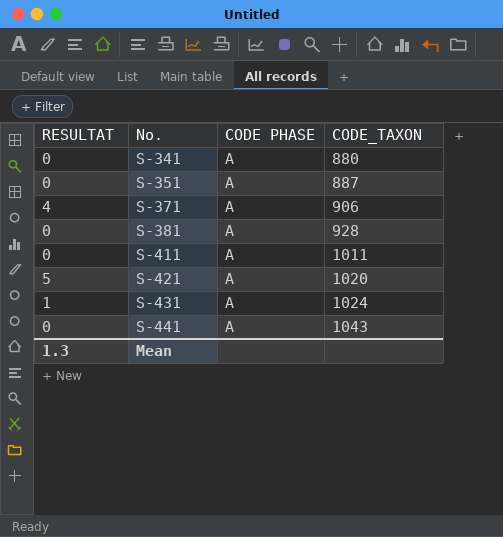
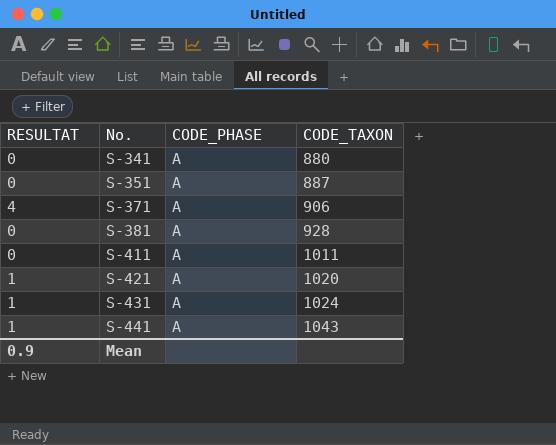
column name: CODE PHASE -> CODE_PHASE
S-421 | RESULTAT: 5 -> 1
S-441 | RESULTAT: 0 -> 1
Mean | RESULTAT: 1.3 -> 0.9

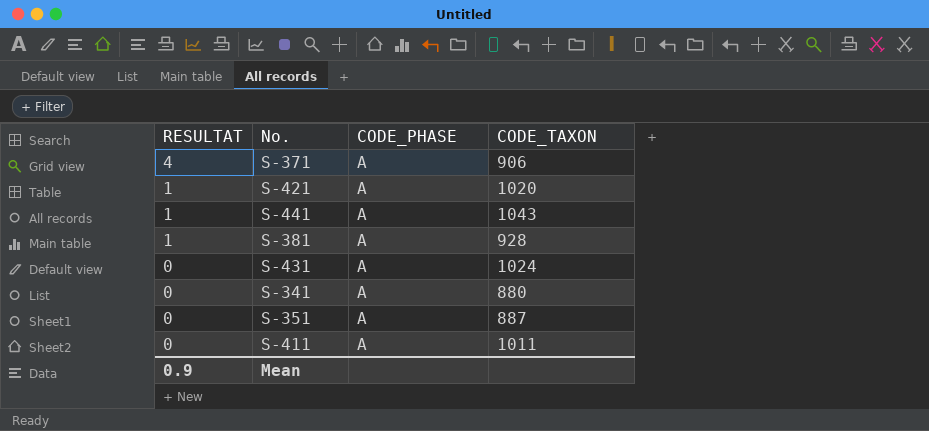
row order: No. ascending -> RESULTAT descending
S-381 | RESULTAT: 0 -> 1
S-431 | RESULTAT: 1 -> 0

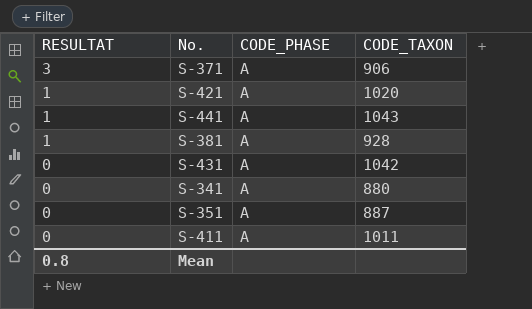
S-371 | RESULTAT: 4 -> 3
S-431 | CODE_TAXON: 1024 -> 1042
Mean | RESULTAT: 0.9 -> 0.8

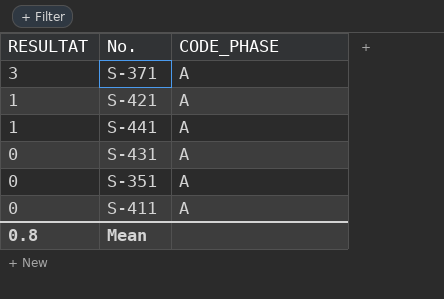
column CODE_TAXON | position: 4 -> none
row S-381: 1 | A | 928 -> none
row S-341: 0 | A | 880 -> none

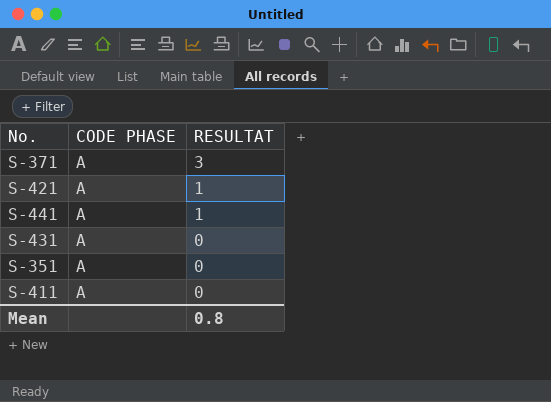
column name: CODE_PHASE -> CODE PHASE
column RESULTAT | position: 1 -> 3

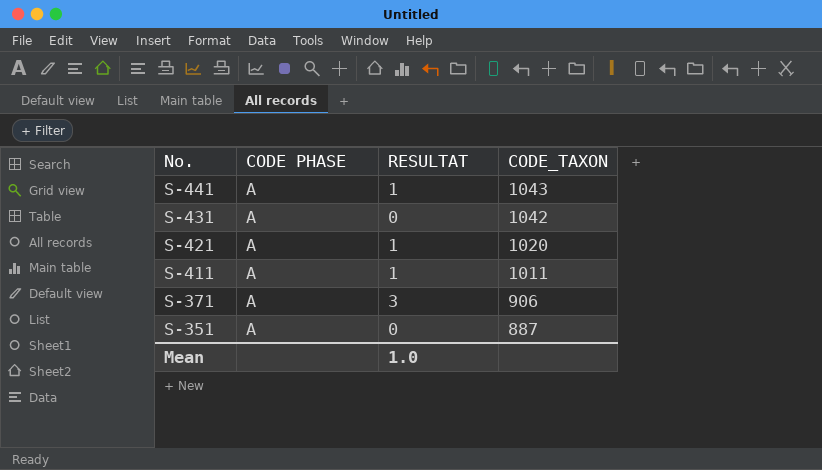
row order: RESULTAT descending -> No. descending
column CODE_TAXON | position: none -> 4
S-411 | RESULTAT: 0 -> 1
Mean | RESULTAT: 0.8 -> 1.0

